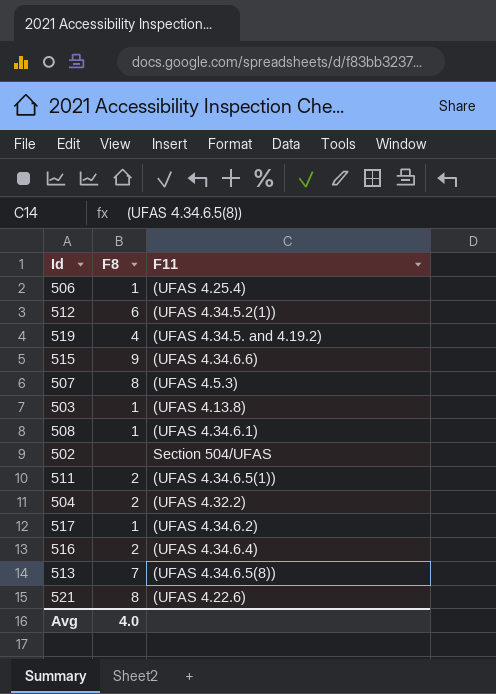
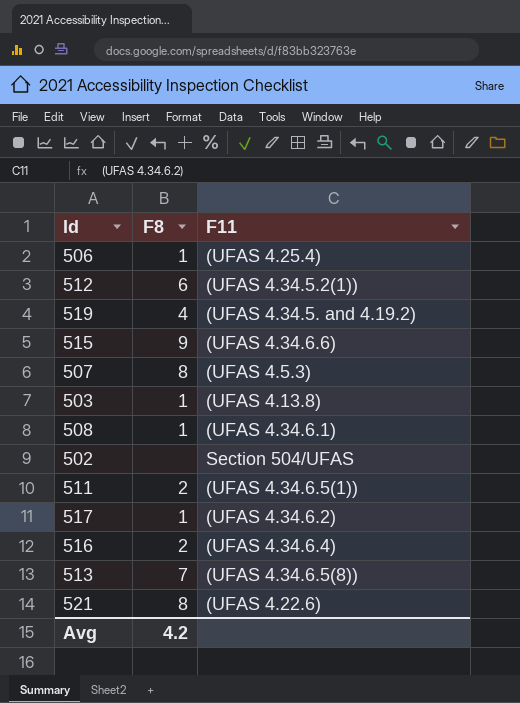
row 504: 2 | (UFAS 4.32.2) -> none
Avg | F8: 4.0 -> 4.2

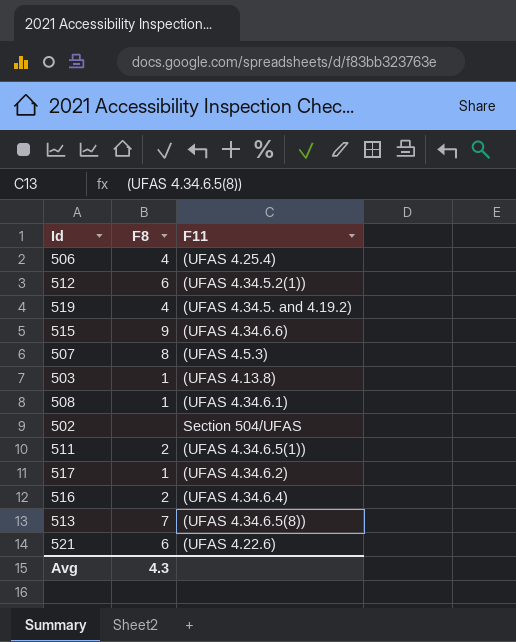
506 | F8: 1 -> 4
521 | F8: 8 -> 6
Avg | F8: 4.2 -> 4.3

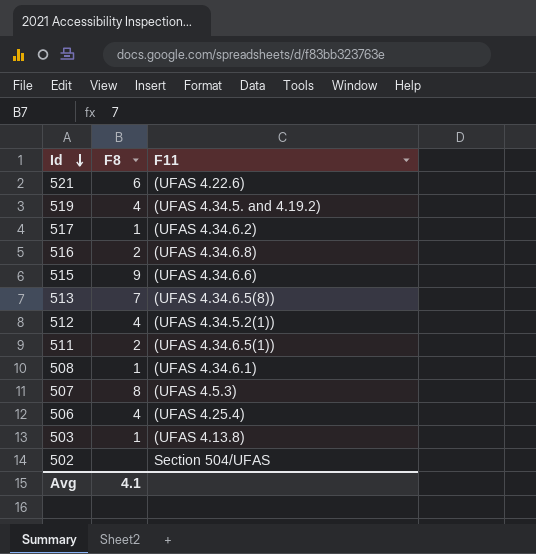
row order: none -> Id descending
516 | F11: (UFAS 4.34.6.4) -> (UFAS 4.34.6.8)
512 | F8: 6 -> 4
Avg | F8: 4.3 -> 4.1

